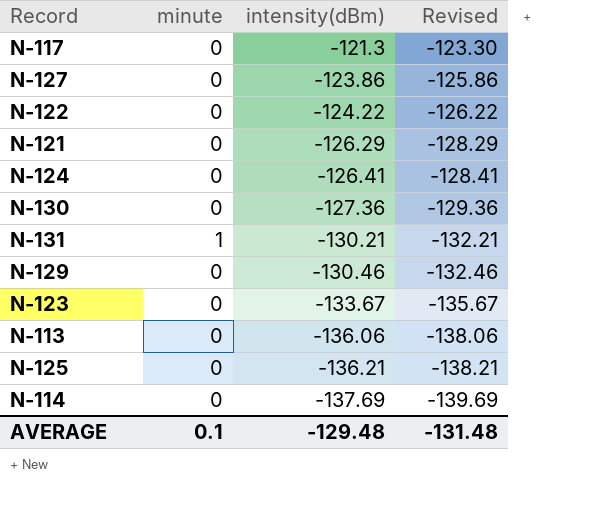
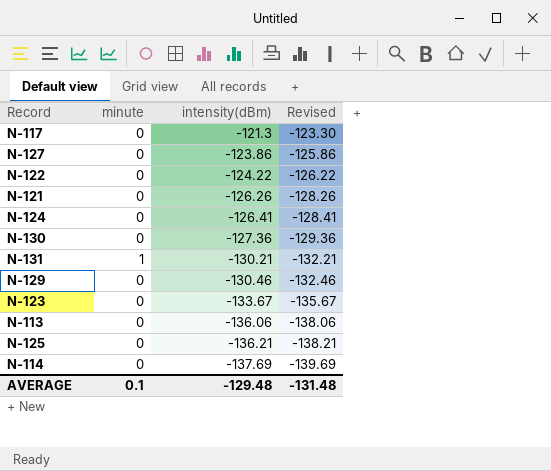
N-121 | intensity(dBm): -126.29 -> -126.26
N-121 | Revised: -128.29 -> -128.26

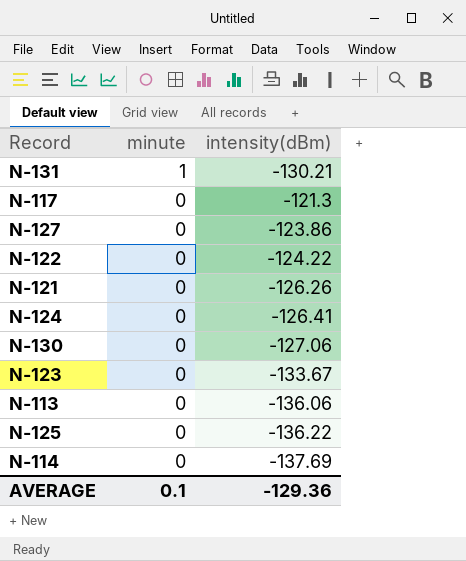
row order: intensity(dBm) descending -> minute descending
column Revised | formula: [intensity(dBm)] - 2 -> none
row N-129: 0 | -130.46 | -132.46 -> none
N-130 | intensity(dBm): -127.36 -> -127.06
N-125 | intensity(dBm): -136.21 -> -136.22
AVERAGE | intensity(dBm): -129.48 -> -129.36

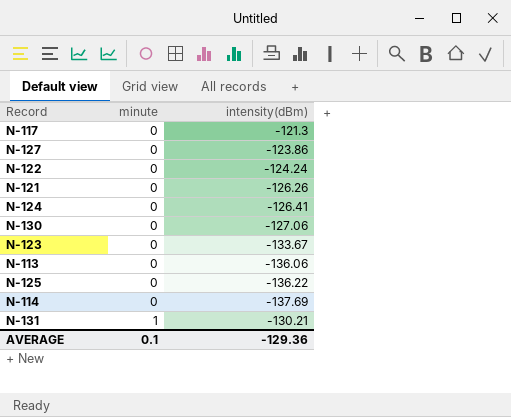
row order: minute descending -> minute ascending
N-122 | intensity(dBm): -124.22 -> -124.24

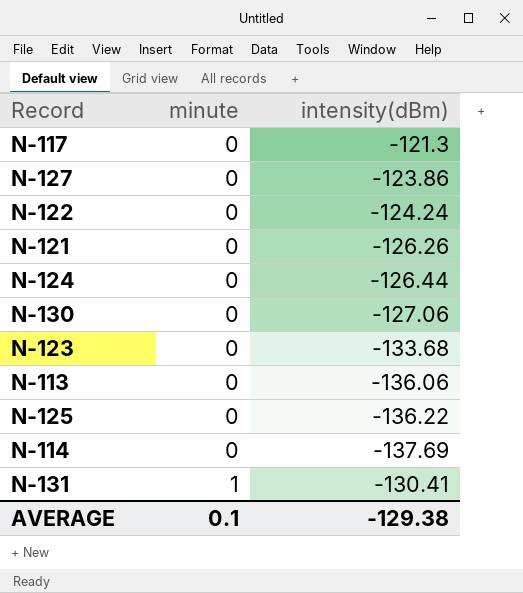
N-124 | intensity(dBm): -126.41 -> -126.44
N-123 | intensity(dBm): -133.67 -> -133.68
N-131 | intensity(dBm): -130.21 -> -130.41
AVERAGE | intensity(dBm): -129.36 -> -129.38

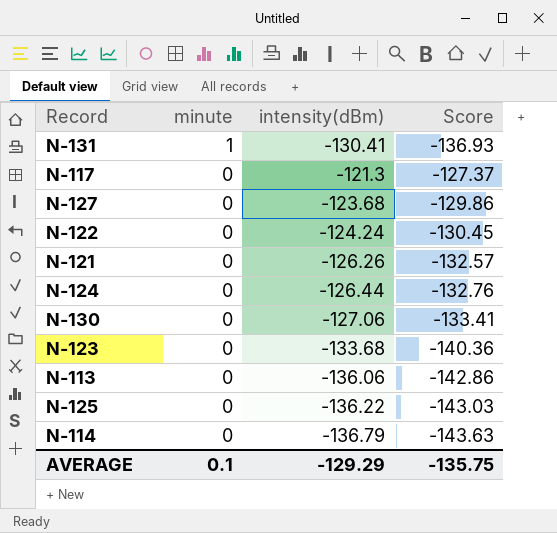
row order: minute ascending -> minute descending
column Score | formula: none -> [intensity(dBm)] * 1.05
N-127 | intensity(dBm): -123.86 -> -123.68
N-114 | intensity(dBm): -137.69 -> -136.79
AVERAGE | intensity(dBm): -129.38 -> -129.29

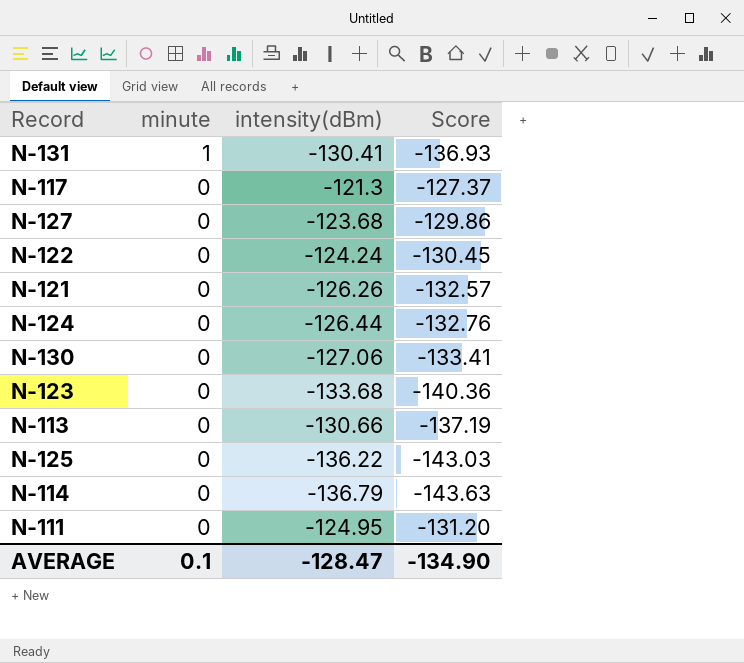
N-113 | intensity(dBm): -136.06 -> -130.66
N-113 | Score: -142.86 -> -137.19
row N-111: none -> 0 | -124.95 | -131.20
AVERAGE | intensity(dBm): -129.29 -> -128.47
AVERAGE | Score: -135.75 -> -134.90

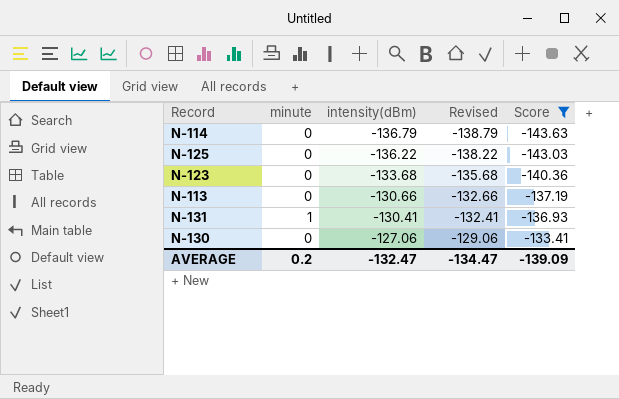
filter: none -> Score <= -133.41
row order: minute descending -> intensity(dBm) ascending
column Revised | formula: none -> [intensity(dBm)] - 2
AVERAGE | minute: 0.1 -> 0.2
AVERAGE | intensity(dBm): -128.47 -> -132.47
AVERAGE | Score: -134.90 -> -139.09

